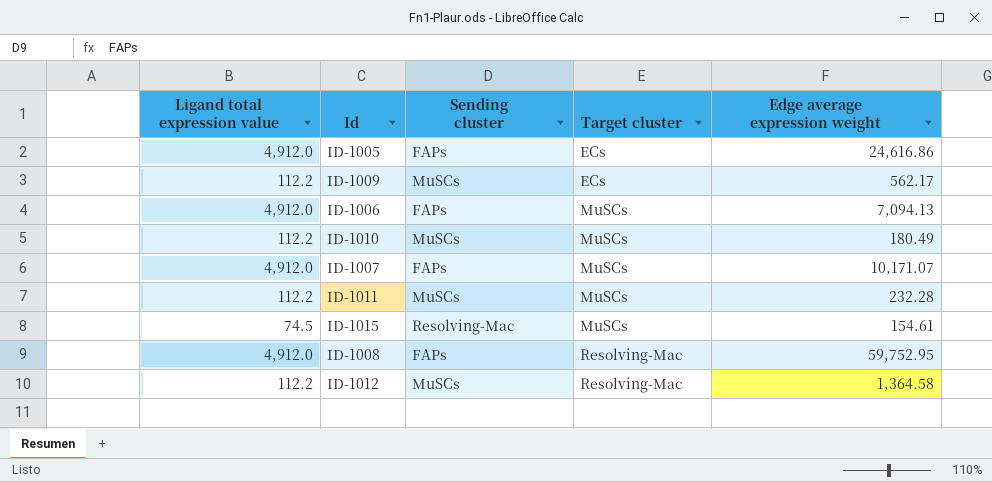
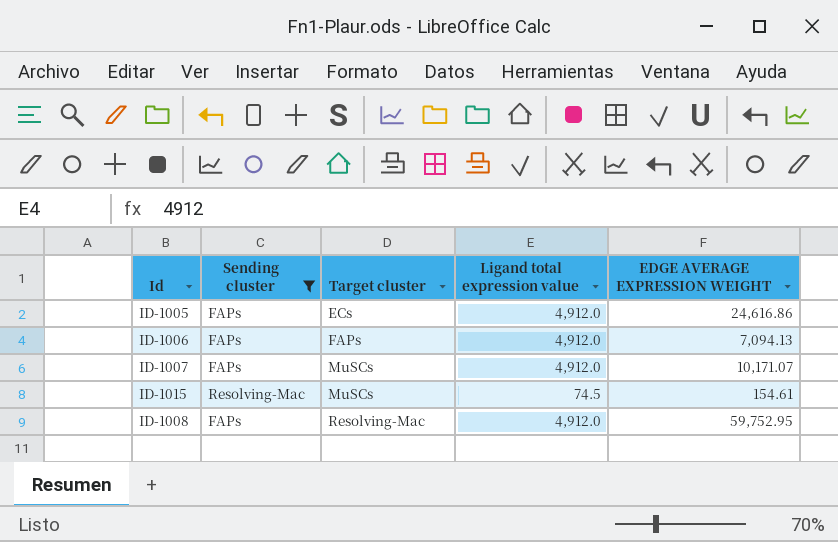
filter: none -> Sending cluster != MuSCs
column Ligand total expression value | position: 1 -> 4
column name: Edge average expression weight -> EDGE AVERAGE EXPRESSION WEIGHT
ID-1006 | Target cluster: MuSCs -> FAPs

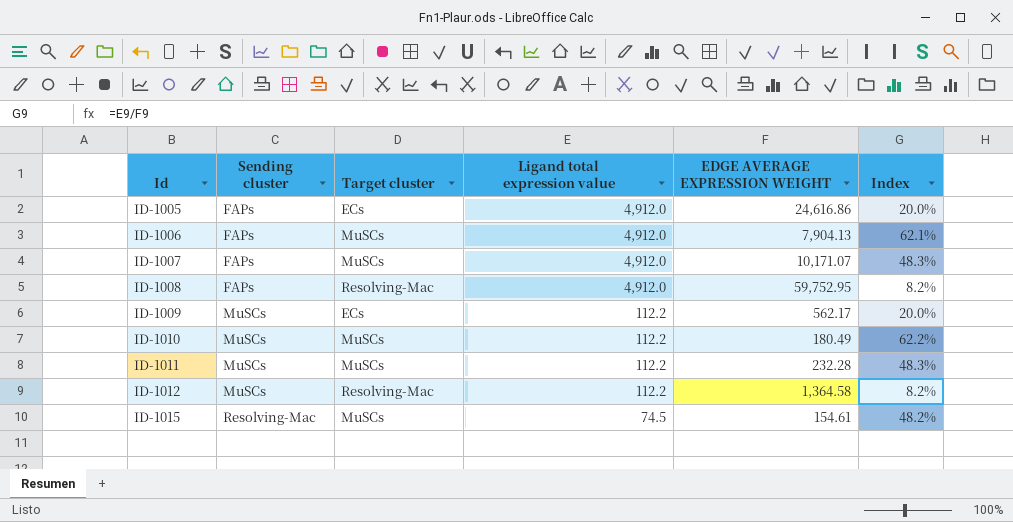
filter: Sending cluster != MuSCs -> none
row order: Target cluster ascending -> Id ascending
column Index | formula: none -> [Ligand total expression value] / [EDGE AVERAGE EXPRESSION WEIGHT]
ID-1006 | Target cluster: FAPs -> MuSCs
ID-1006 | EDGE AVERAGE EXPRESSION WEIGHT: 7,094.13 -> 7,904.13

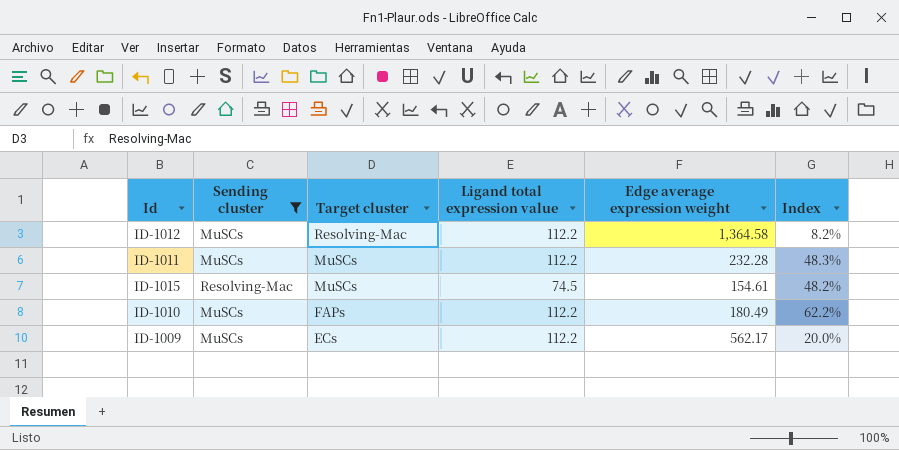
filter: none -> Sending cluster != FAPs
row order: Id ascending -> Target cluster descending
column name: EDGE AVERAGE EXPRESSION WEIGHT -> Edge average expression weight
ID-1010 | Target cluster: MuSCs -> FAPs

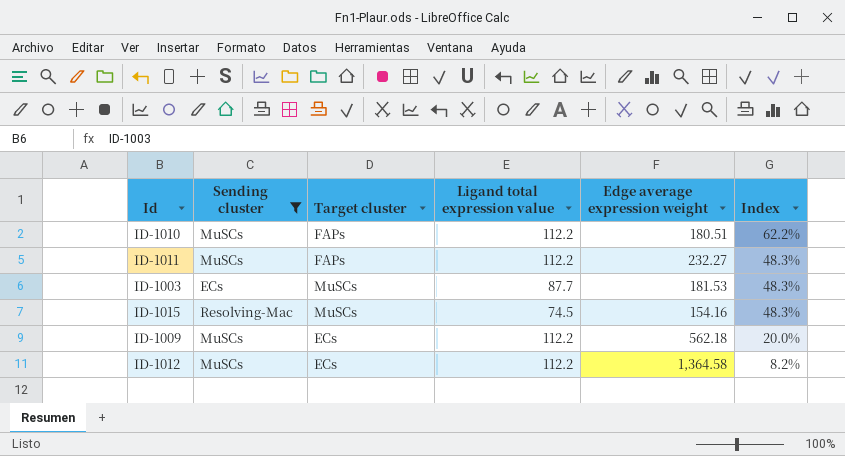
row order: Target cluster descending -> Index descending
ID-1010 | Edge average expression weight: 180.49 -> 180.51
ID-1011 | Target cluster: MuSCs -> FAPs
ID-1011 | Edge average expression weight: 232.28 -> 232.27
row ID-1003: none -> ECs | MuSCs | 87.7 | 181.53 | 48.3%
ID-1015 | Edge average expression weight: 154.61 -> 154.16
ID-1015 | Index: 48.2% -> 48.3%
ID-1009 | Edge average expression weight: 562.17 -> 562.18
ID-1012 | Target cluster: Resolving-Mac -> ECs

